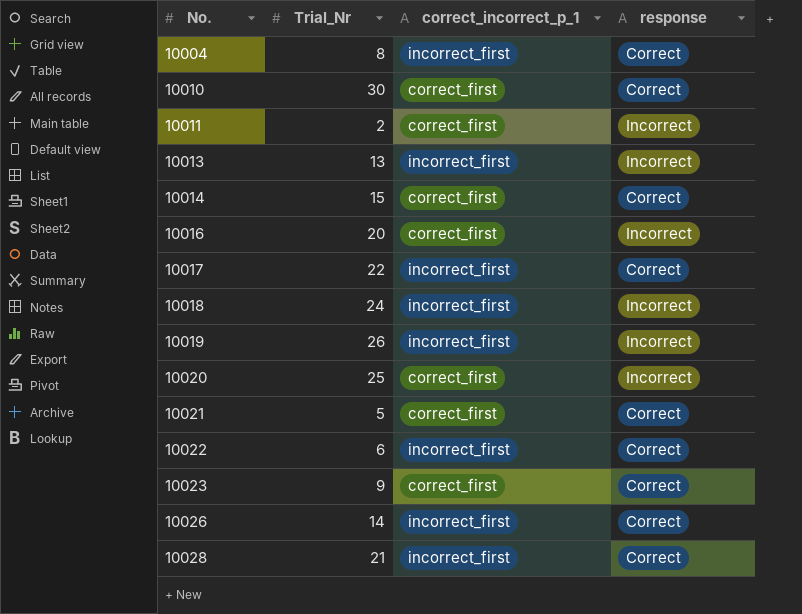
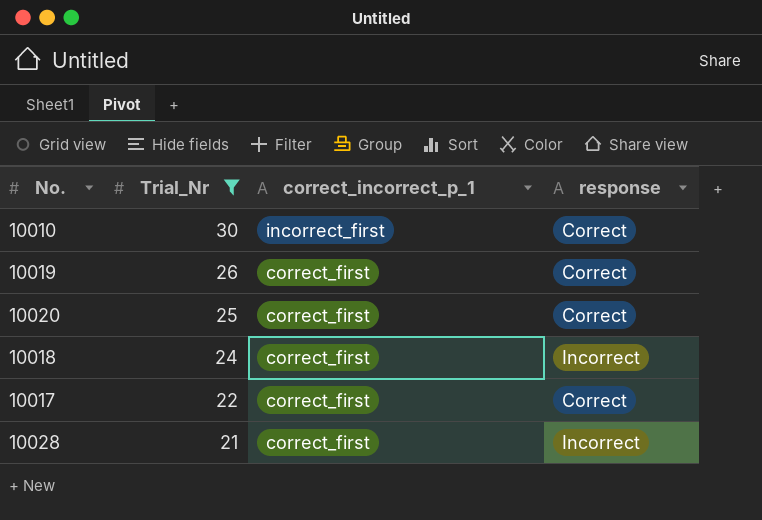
filter: none -> Trial_Nr >= 21
row order: No. ascending -> Trial_Nr descending
10010 | correct_incorrect_p_1: correct_first -> incorrect_first
10019 | correct_incorrect_p_1: incorrect_first -> correct_first
10019 | response: Incorrect -> Correct
10020 | response: Incorrect -> Correct
10018 | correct_incorrect_p_1: incorrect_first -> correct_first
10017 | correct_incorrect_p_1: incorrect_first -> correct_first
10028 | correct_incorrect_p_1: incorrect_first -> correct_first
10028 | response: Correct -> Incorrect

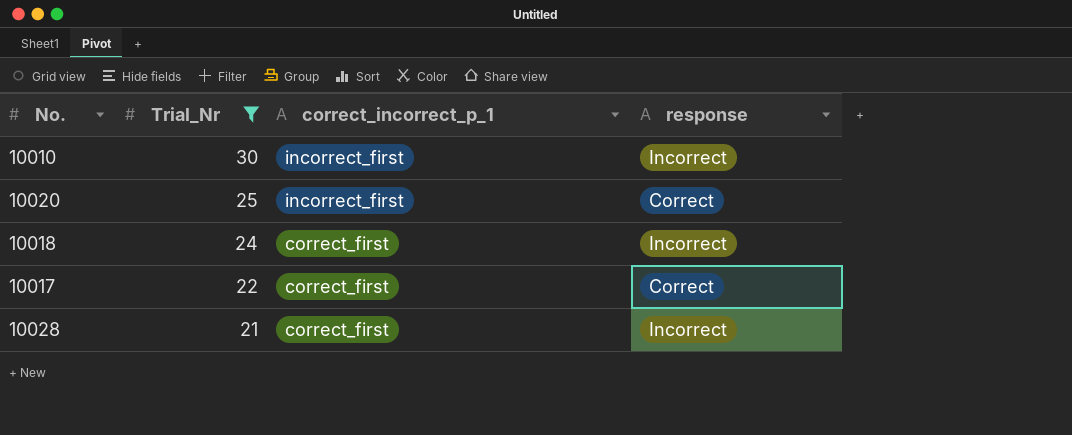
row 10019: 26 | correct_first | Correct -> none
10010 | response: Correct -> Incorrect
10020 | correct_incorrect_p_1: correct_first -> incorrect_first

